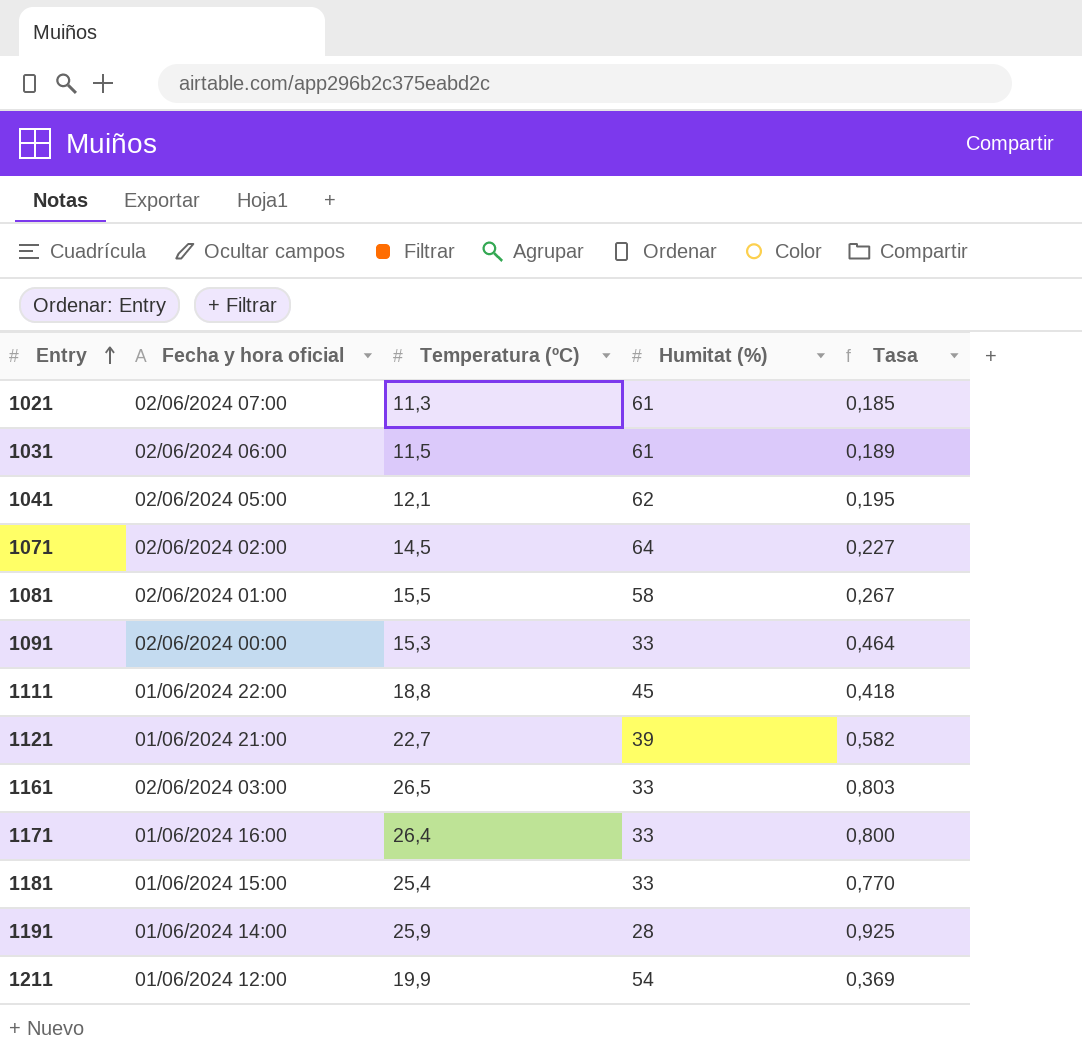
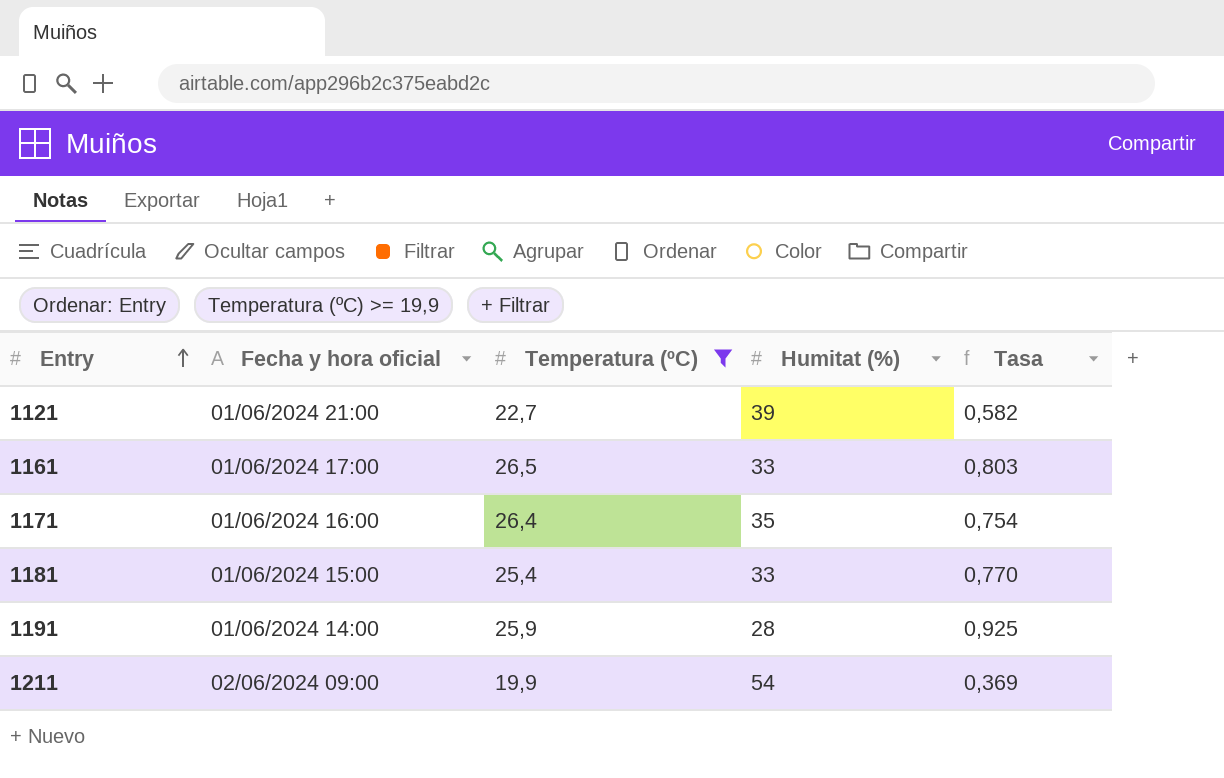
filter: none -> Temperatura (ºC) >= 19,9
1161 | Fecha y hora oficial: 02/06/2024 03:00 -> 01/06/2024 17:00
1171 | Humitat (%): 33 -> 35
1171 | Tasa: 0,800 -> 0,754
1211 | Fecha y hora oficial: 01/06/2024 12:00 -> 02/06/2024 09:00

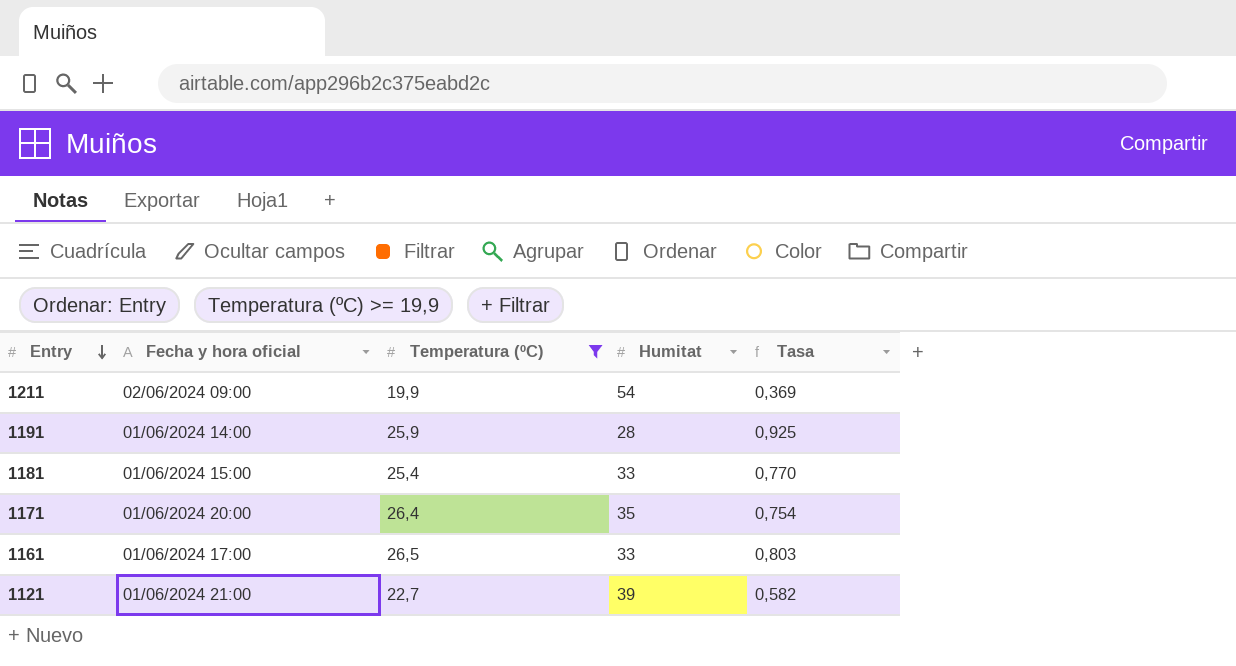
row order: Entry ascending -> Entry descending
column name: Humitat (%) -> Humitat
1171 | Fecha y hora oficial: 01/06/2024 16:00 -> 01/06/2024 20:00

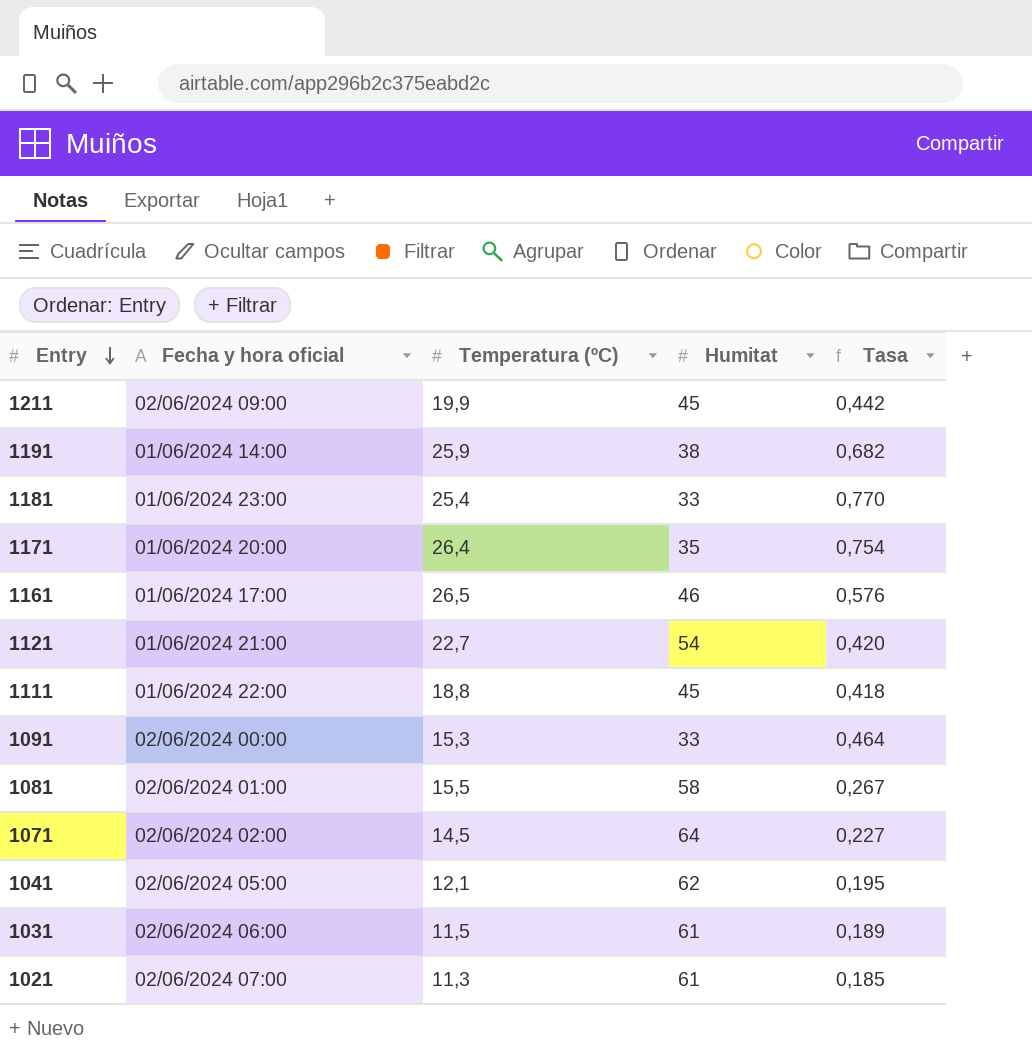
filter: Temperatura (ºC) >= 19,9 -> none
1211 | Humitat: 54 -> 45
1211 | Tasa: 0,369 -> 0,442
1191 | Humitat: 28 -> 38
1191 | Tasa: 0,925 -> 0,682
1181 | Fecha y hora oficial: 01/06/2024 15:00 -> 01/06/2024 23:00
1161 | Humitat: 33 -> 46
1161 | Tasa: 0,803 -> 0,576
1121 | Humitat: 39 -> 54
1121 | Tasa: 0,582 -> 0,420

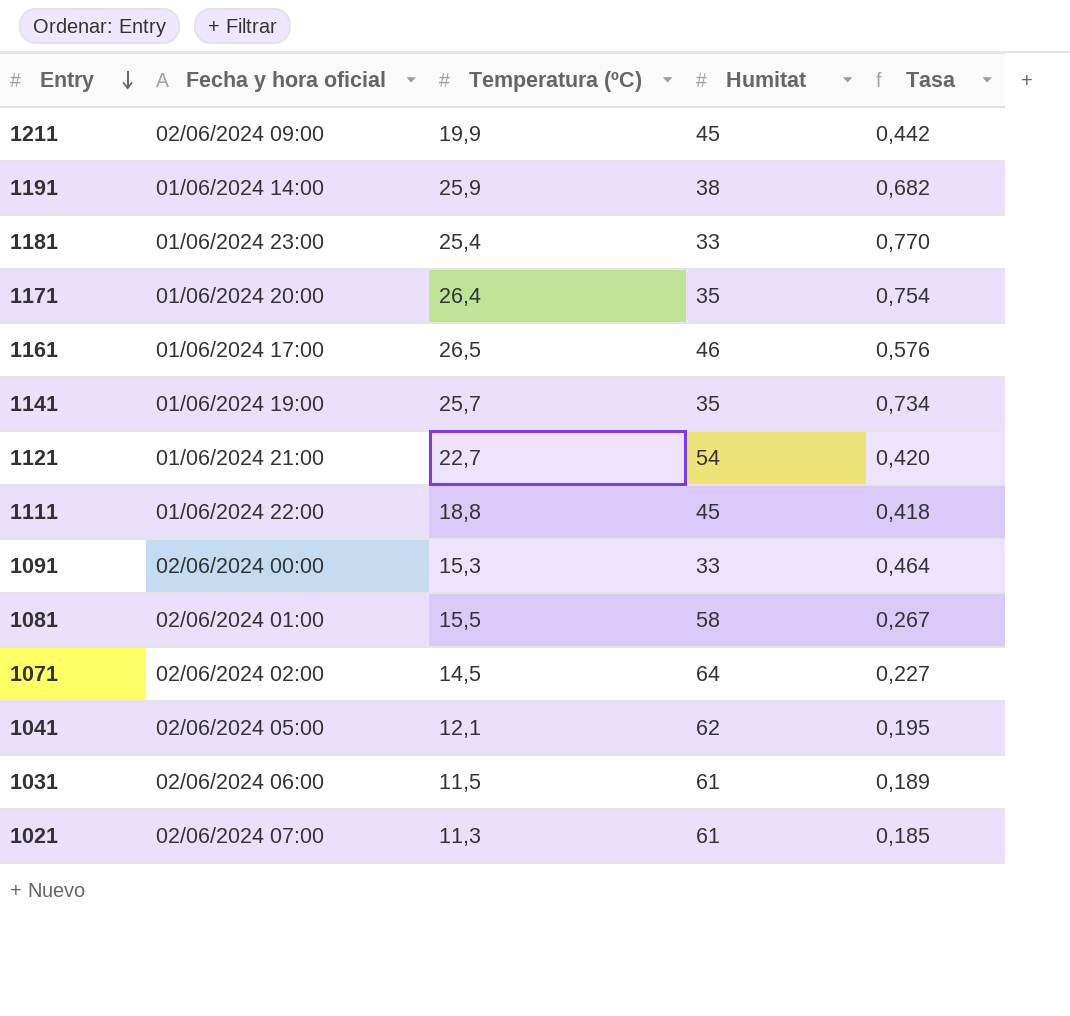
row 1141: none -> 01/06/2024 19:00 | 25,7 | 35 | 0,734

